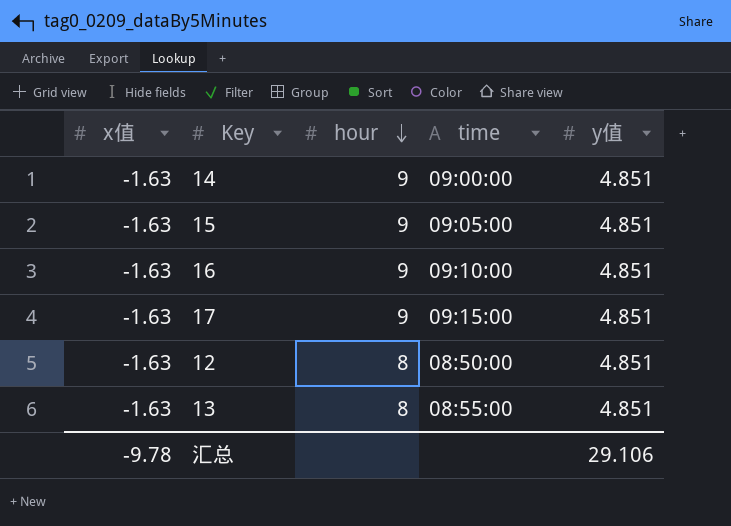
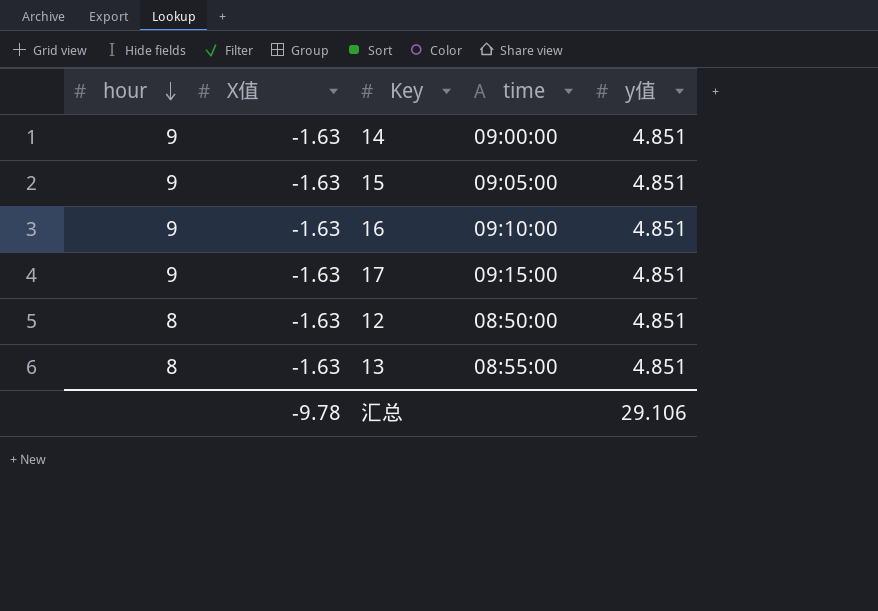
column hour | position: 3 -> 1
column name: x值 -> X值

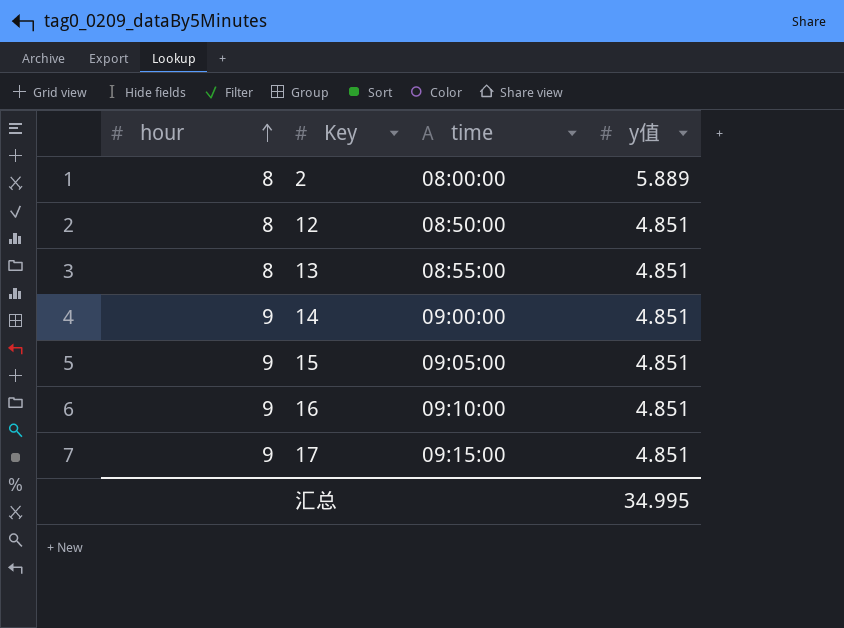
row order: hour descending -> hour ascending
column X值 | position: 2 -> none
row 2: none -> 8 | 08:00:00 | 5.889
汇总 | y值: 29.106 -> 34.995

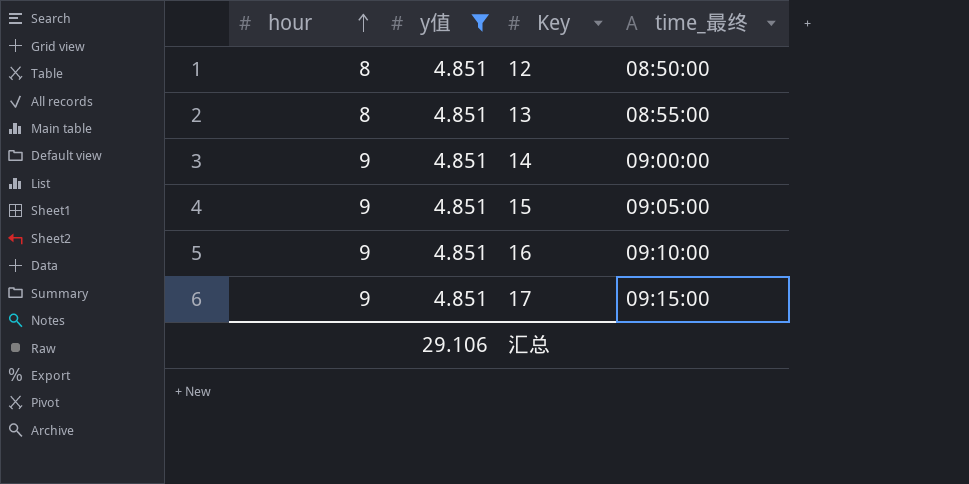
filter: none -> y值 = 4.851
column y值 | position: 4 -> 2
column name: time -> time_最终
汇总 | y值: 34.995 -> 29.106

